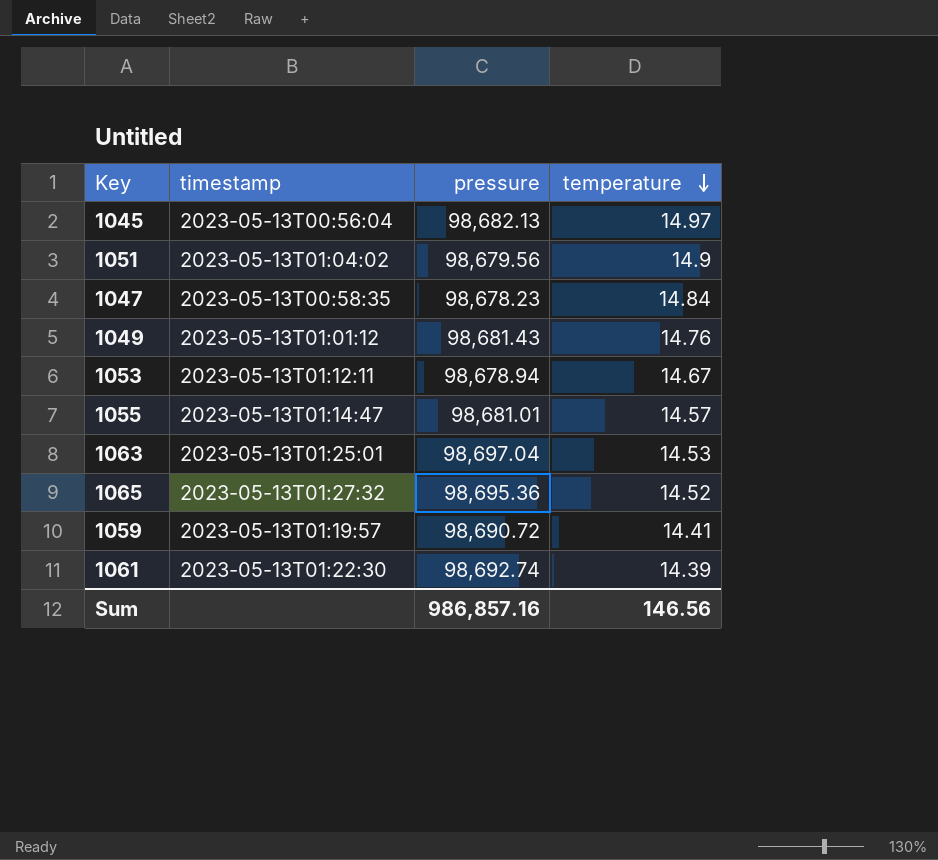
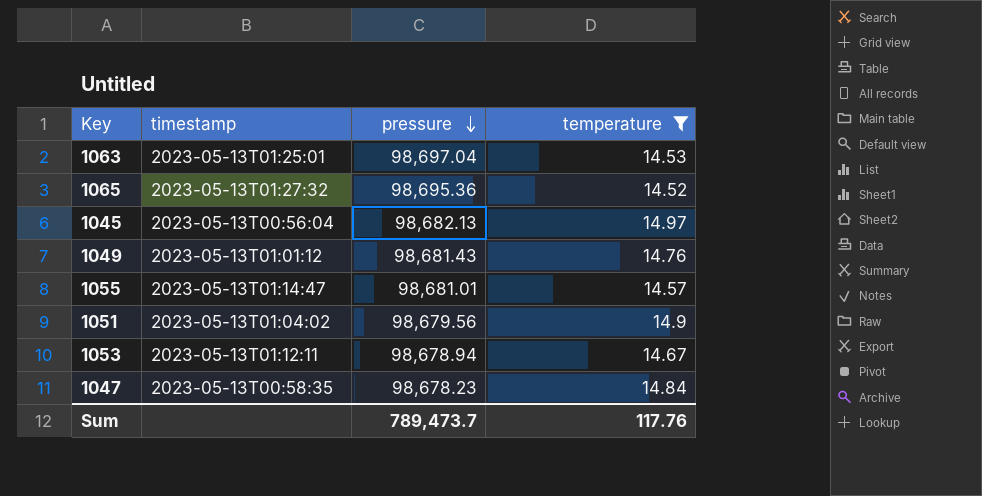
filter: none -> temperature >= 14.52
row order: temperature descending -> pressure descending
Sum | pressure: 986,857.16 -> 789,473.7
Sum | temperature: 146.56 -> 117.76

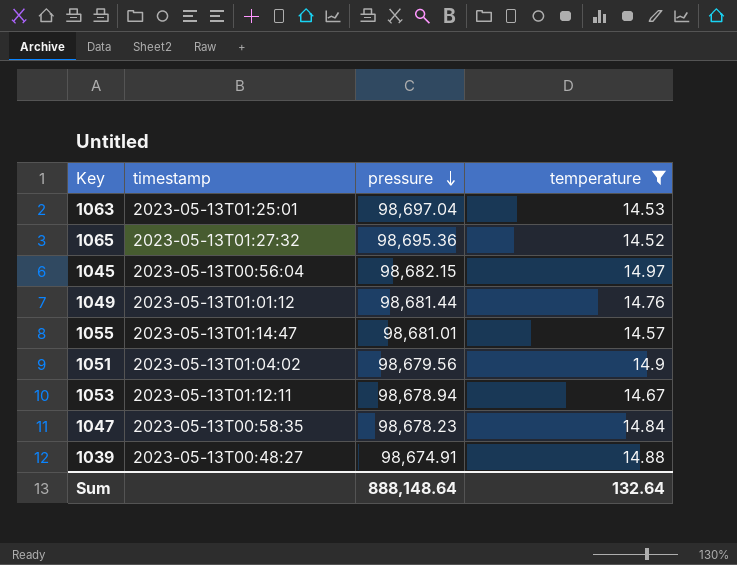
1045 | pressure: 98,682.13 -> 98,682.15
1049 | pressure: 98,681.43 -> 98,681.44
row 1039: none -> 2023-05-13T00:48:27 | 98,674.91 | 14.88
Sum | pressure: 789,473.7 -> 888,148.64
Sum | temperature: 117.76 -> 132.64

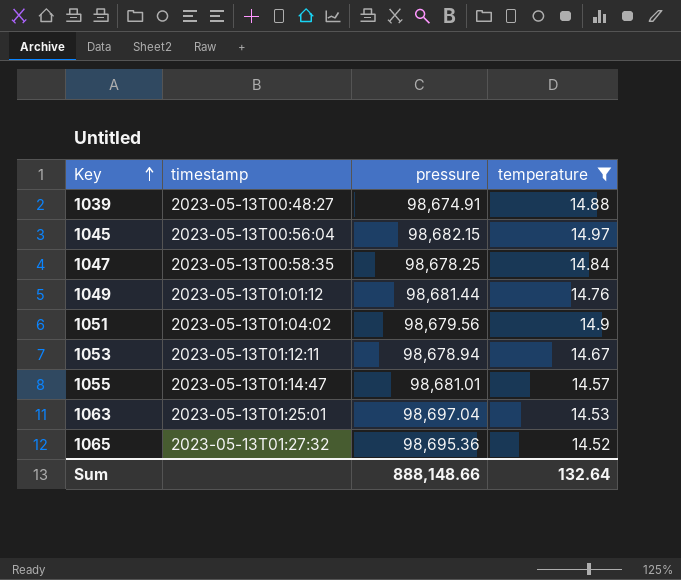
row order: pressure descending -> Key ascending
1047 | pressure: 98,678.23 -> 98,678.25
Sum | pressure: 888,148.64 -> 888,148.66

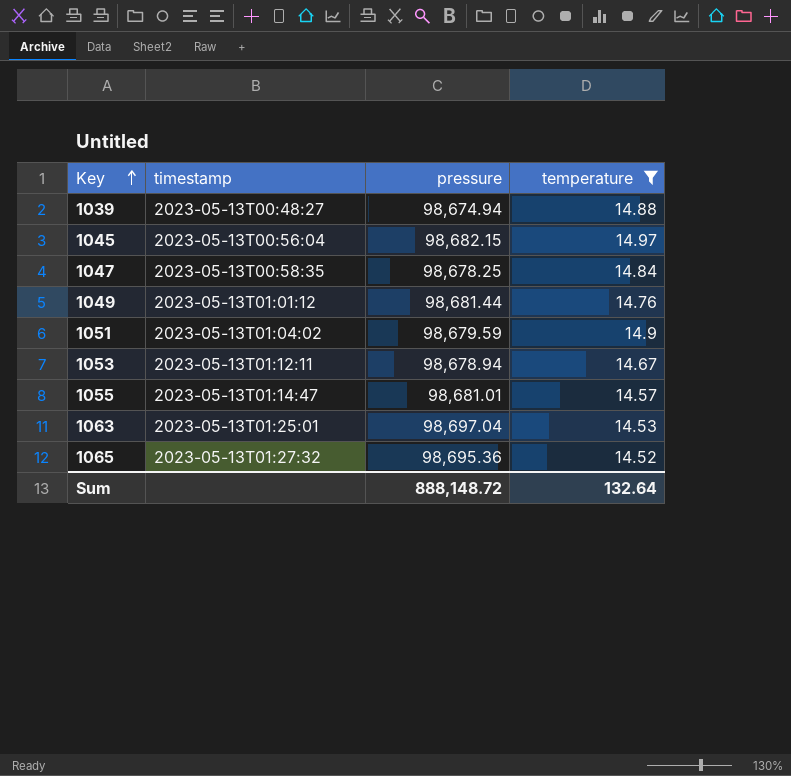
1039 | pressure: 98,674.91 -> 98,674.94
1051 | pressure: 98,679.56 -> 98,679.59
Sum | pressure: 888,148.66 -> 888,148.72

